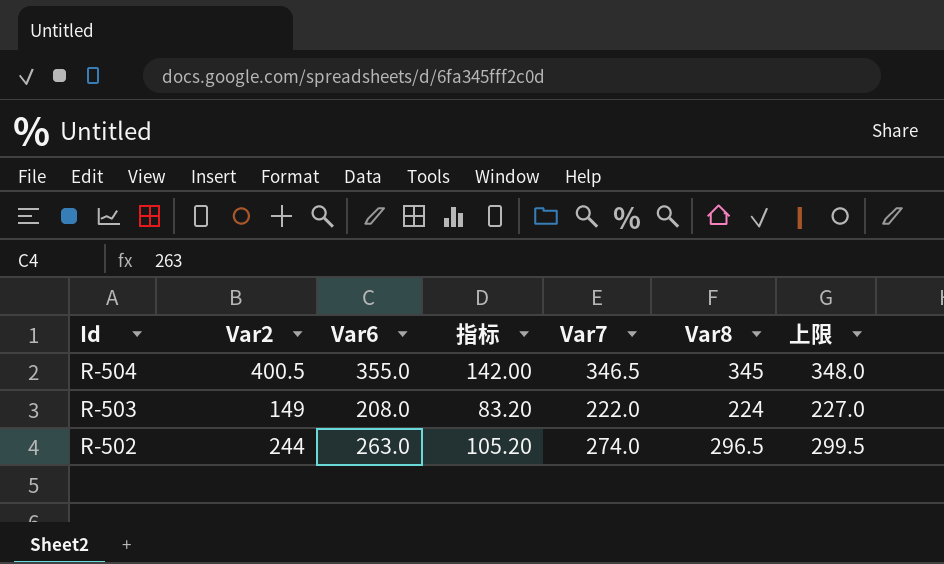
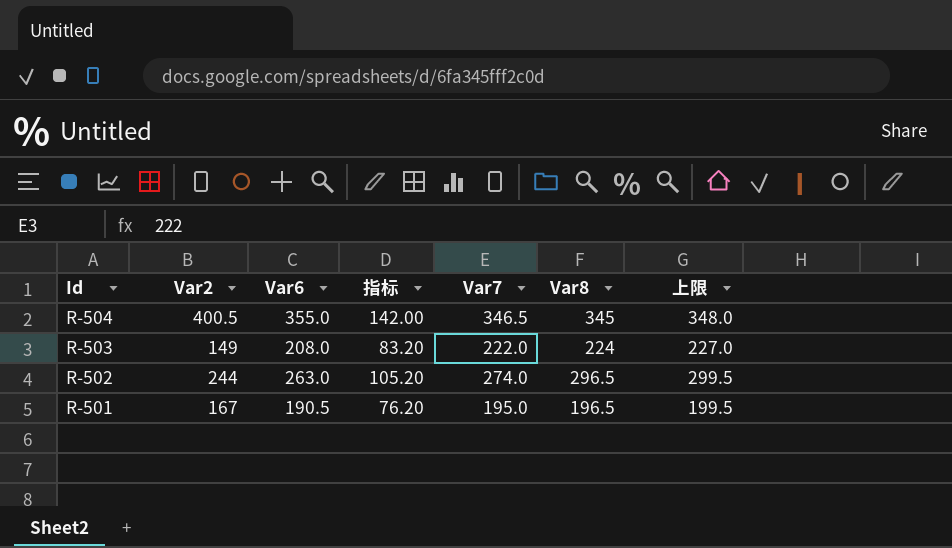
row R-501: none -> 167 | 190.5 | 76.20 | 195.0 | 196.5 | 199.5

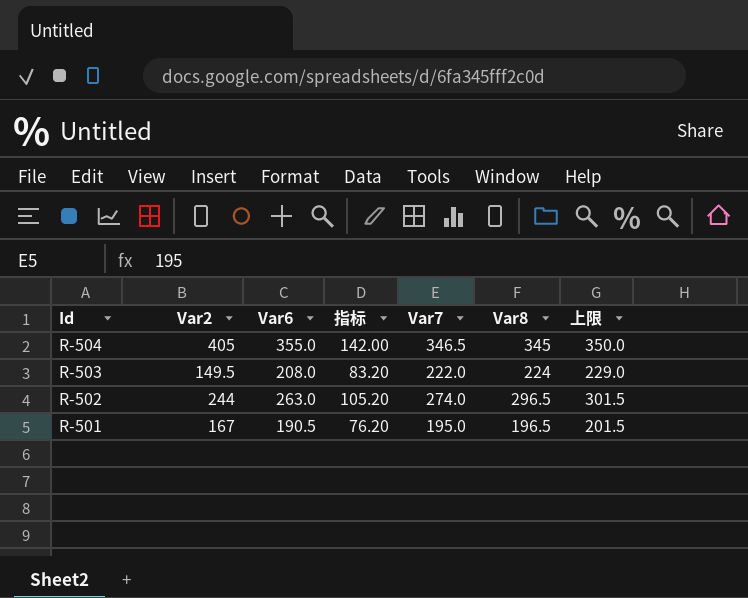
column 上限 | formula: [Var8] + 3 -> [Var8] + 5
R-504 | Var2: 400.5 -> 405
R-503 | Var2: 149 -> 149.5

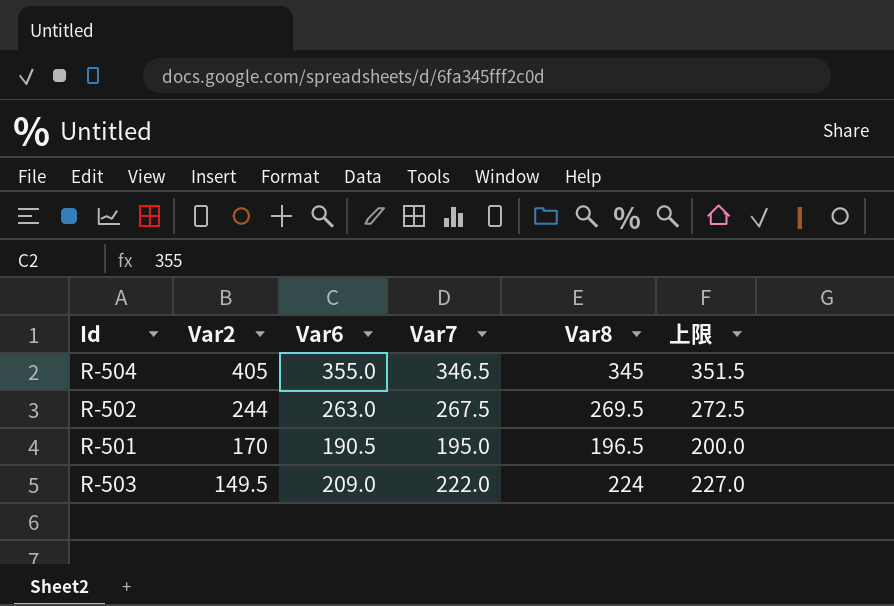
row order: Id descending -> Var2 descending
column 指标 | formula: [Var6] * 0.4 -> none
column 上限 | formula: [Var8] + 5 -> [Var7] + 5
R-502 | Var7: 274.0 -> 267.5
R-502 | Var8: 296.5 -> 269.5
R-501 | Var2: 167 -> 170
R-503 | Var6: 208.0 -> 209.0

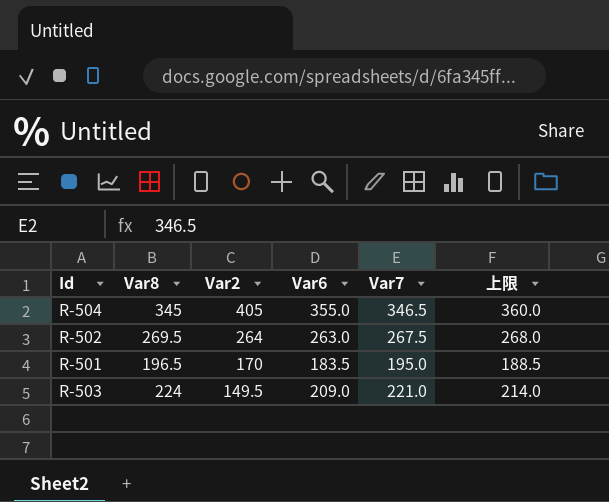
column Var8 | position: 5 -> 2
column 上限 | formula: [Var7] + 5 -> [Var6] + 5
R-502 | Var2: 244 -> 264
R-501 | Var6: 190.5 -> 183.5
R-503 | Var7: 222.0 -> 221.0

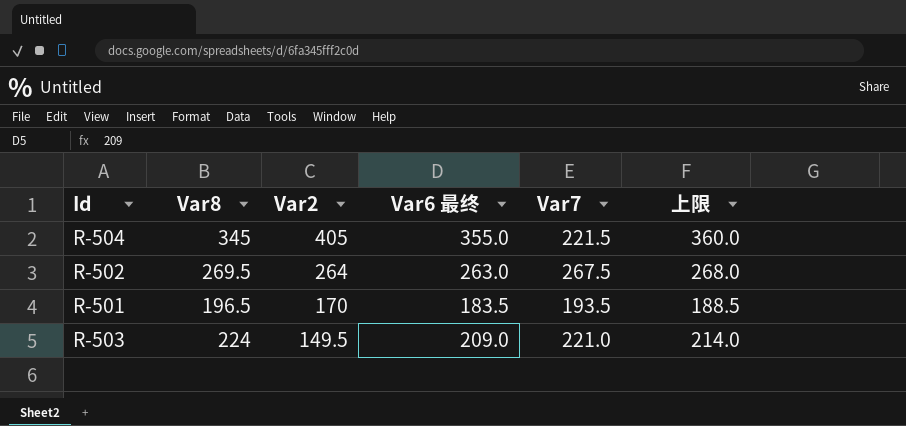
column name: Var6 -> Var6 最终
R-504 | Var7: 346.5 -> 221.5
R-501 | Var7: 195.0 -> 193.5

